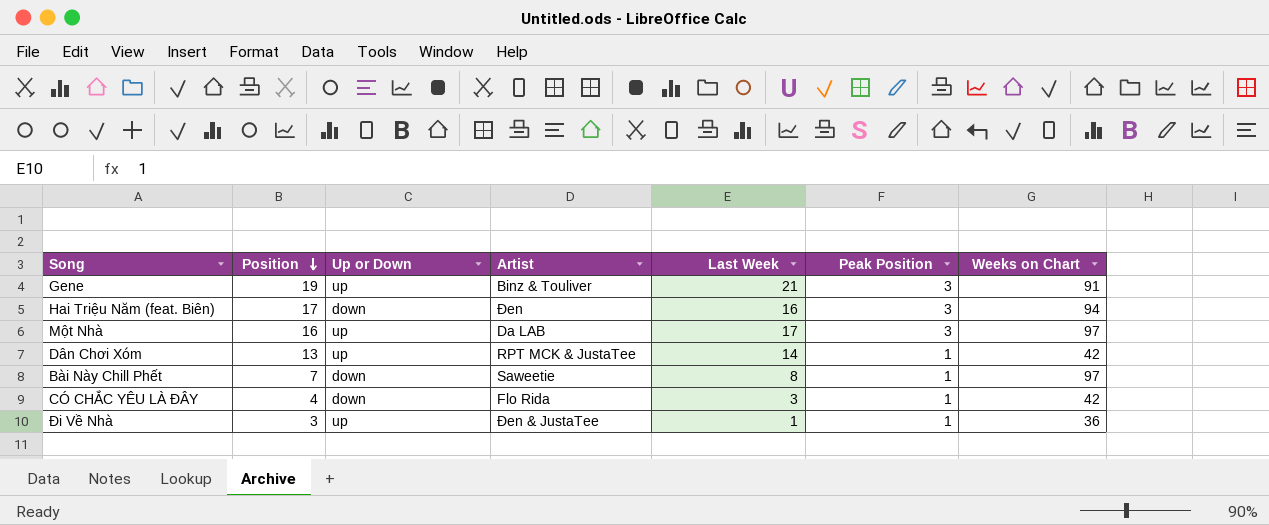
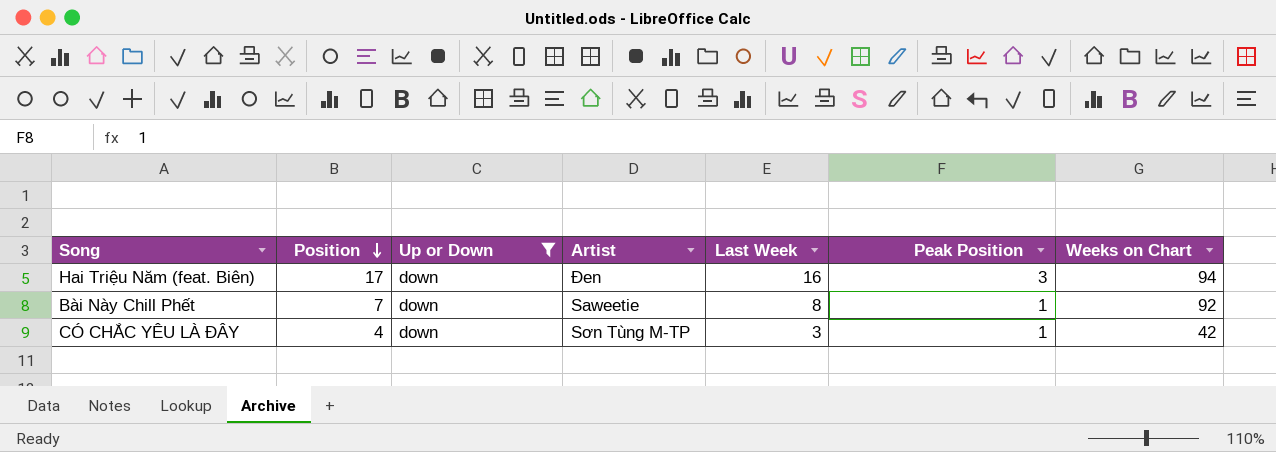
filter: none -> Up or Down = down
Bài Này Chill Phết | Weeks on Chart: 97 -> 92
CÓ CHẮC YÊU LÀ ĐÂY | Artist: Flo Rida -> Sơn Tùng M-TP

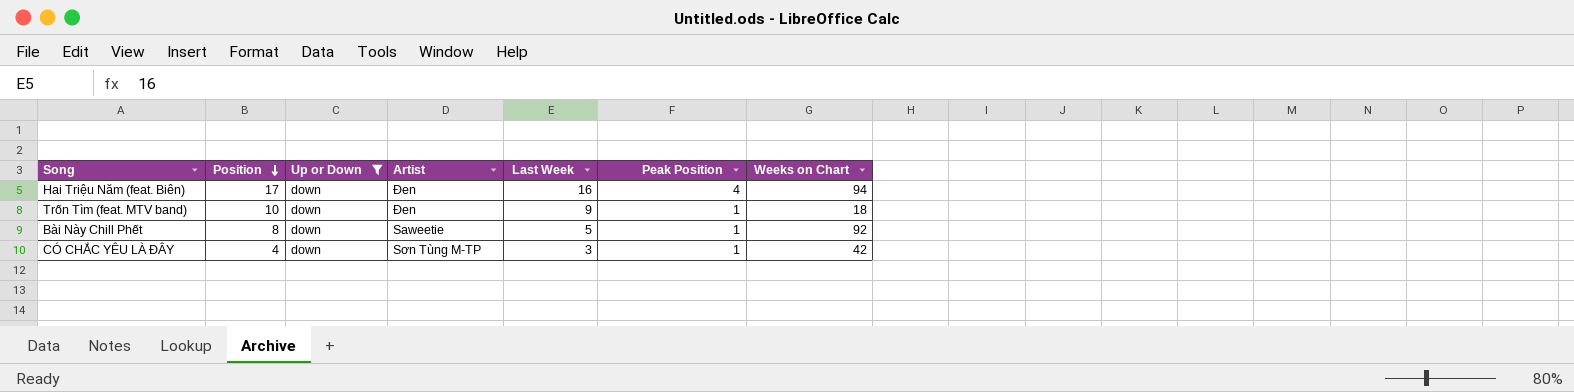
Hai Triệu Năm (feat. Biên) | Peak Position: 3 -> 4
row Trốn Tìm (feat. MTV band): none -> 10 | down | Đen | 9 | 1 | 18
Bài Này Chill Phết | Position: 7 -> 8
Bài Này Chill Phết | Last Week: 8 -> 5

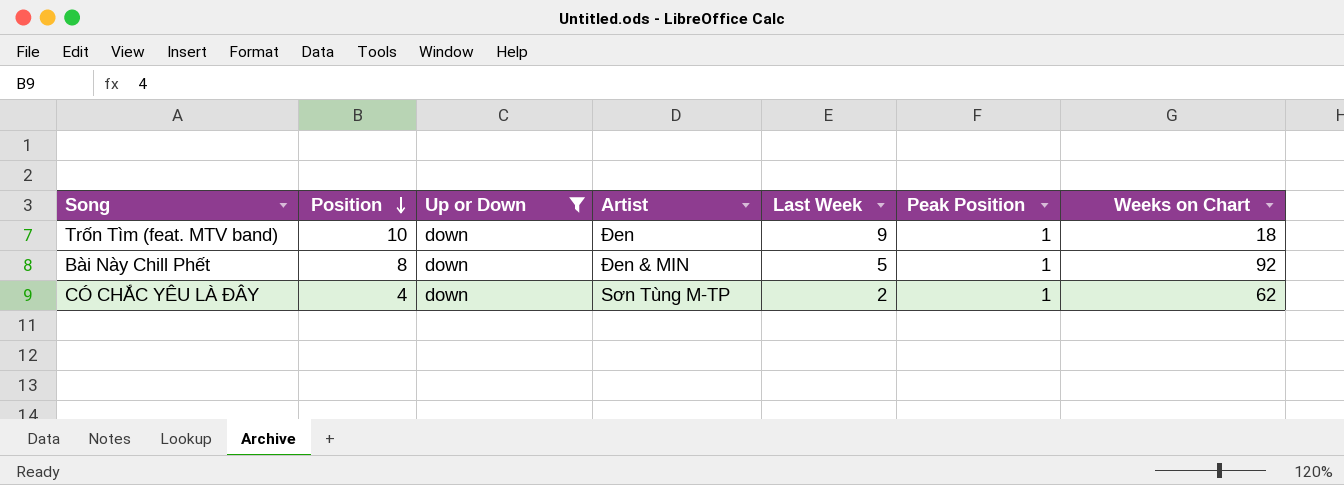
row Hai Triệu Năm (feat. Biên): 17 | down | Đen | 16 | 4 | 94 -> none
Bài Này Chill Phết | Artist: Saweetie -> Đen & MIN
CÓ CHẮC YÊU LÀ ĐÂY | Last Week: 3 -> 2
CÓ CHẮC YÊU LÀ ĐÂY | Weeks on Chart: 42 -> 62

